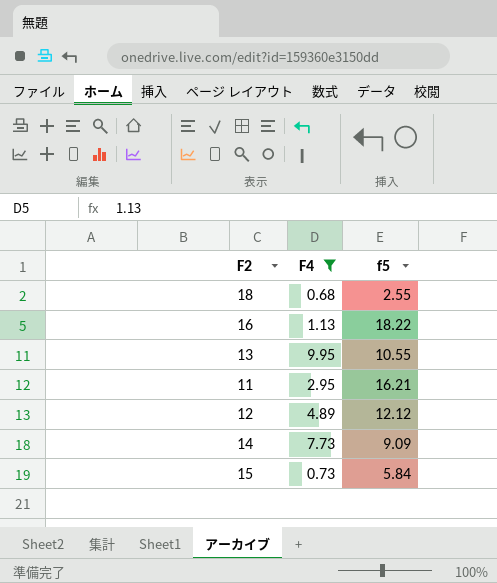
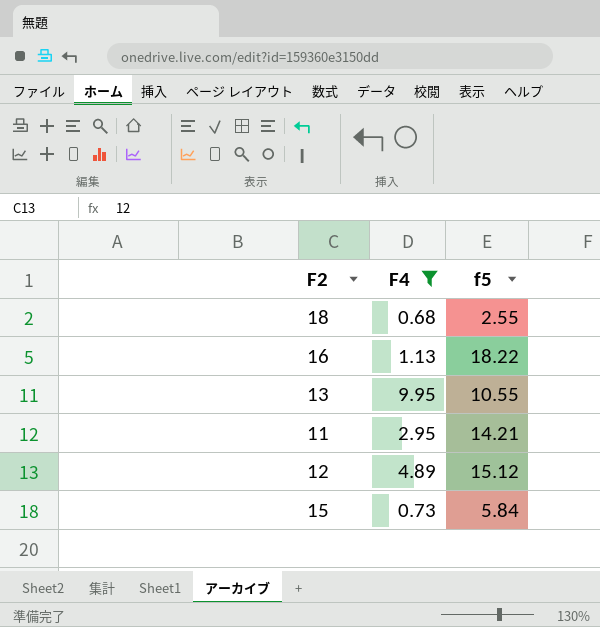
row 14: 7.73 | 9.09 -> none
11 | f5: 16.21 -> 14.21
12 | f5: 12.12 -> 15.12

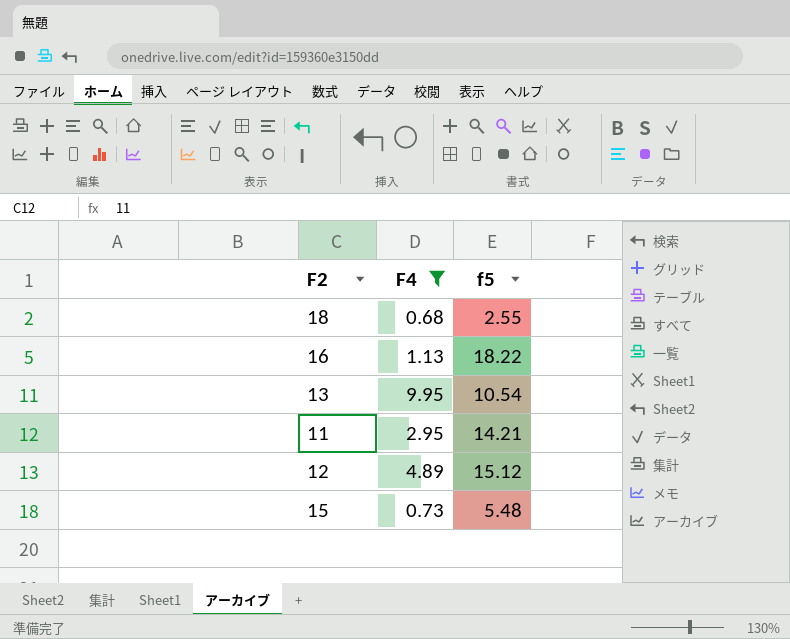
13 | f5: 10.55 -> 10.54
15 | f5: 5.84 -> 5.48

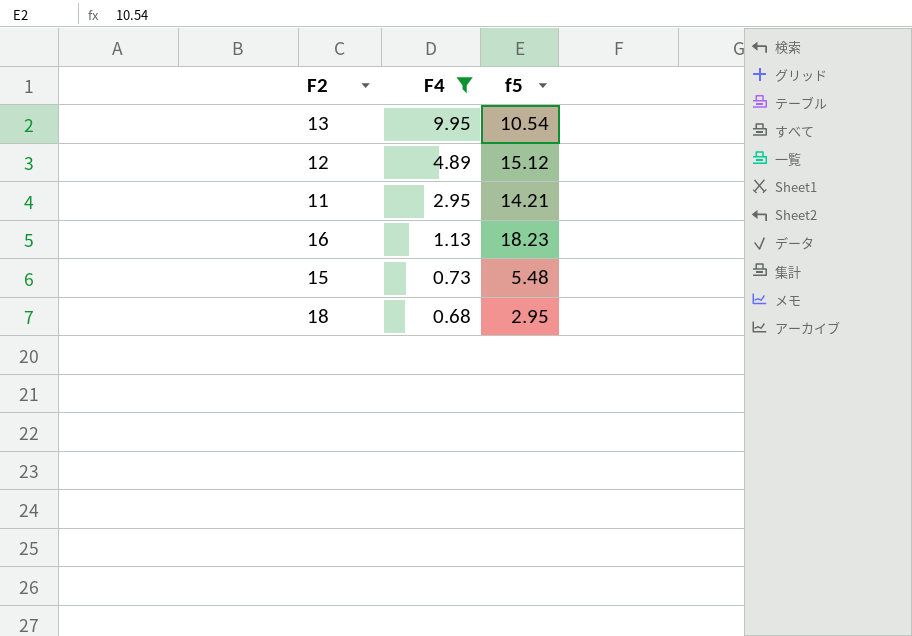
row order: none -> F4 descending
16 | f5: 18.22 -> 18.23
18 | f5: 2.55 -> 2.95

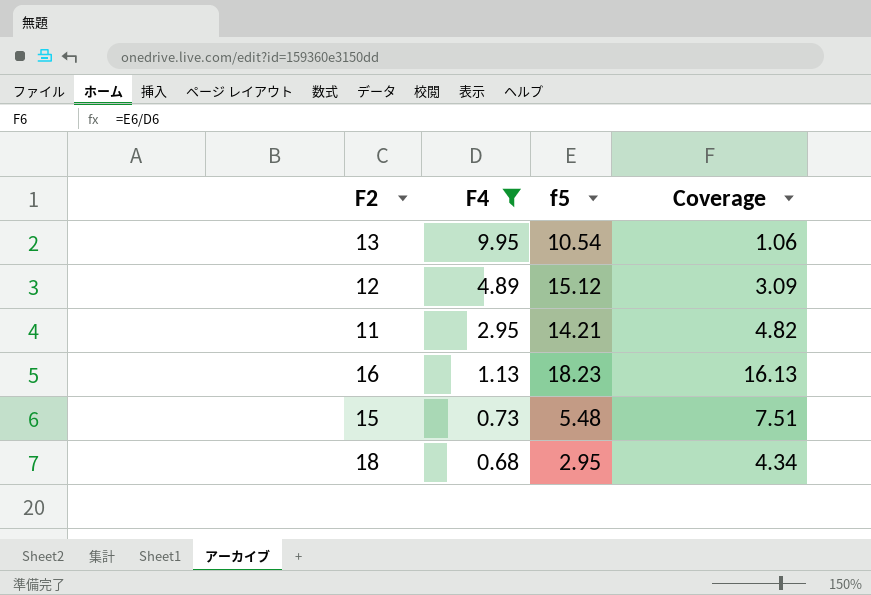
column Coverage | formula: none -> [f5] / [F4]

